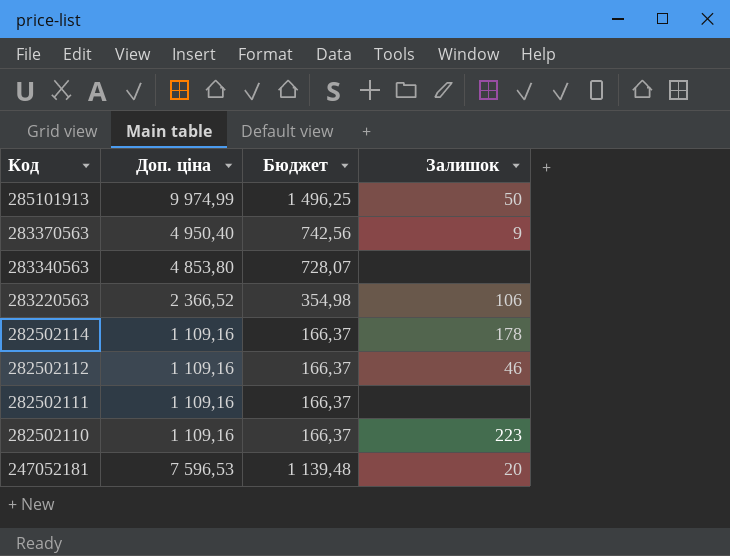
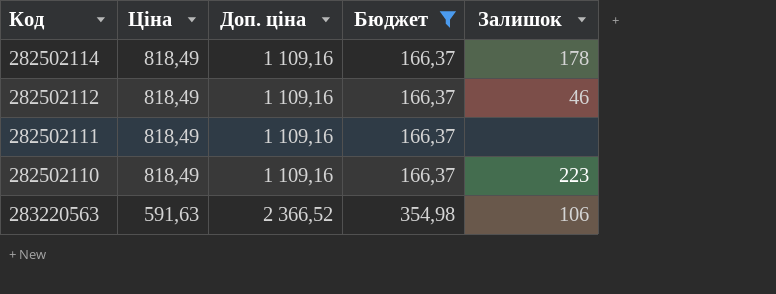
filter: none -> Бюджет <= 354,98
row order: Код descending -> Ціна descending
column Ціна | position: none -> 2

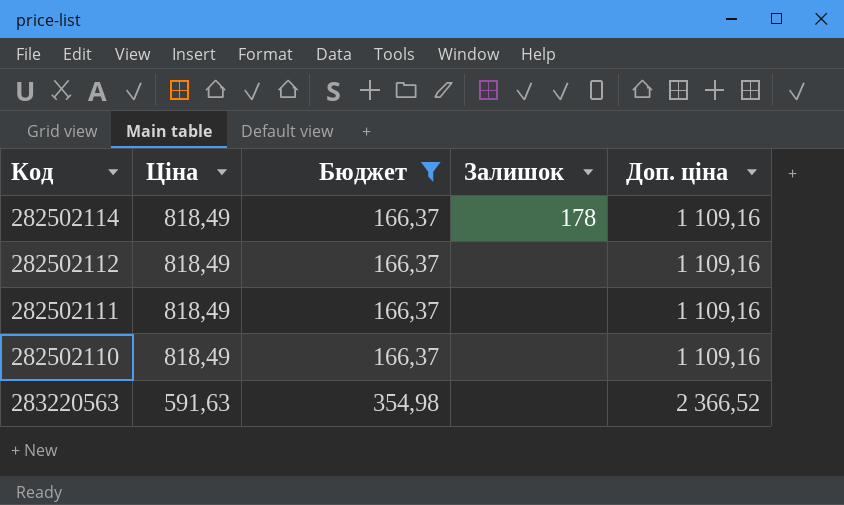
column Доп. ціна | position: 3 -> 5
282502112 | Залишок: 46 -> none
282502110 | Залишок: 223 -> none
283220563 | Залишок: 106 -> none

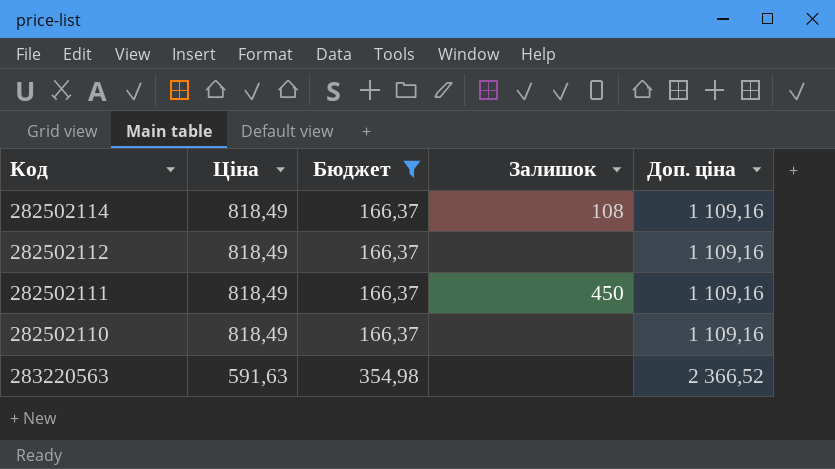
282502114 | Залишок: 178 -> 108
282502111 | Залишок: none -> 450

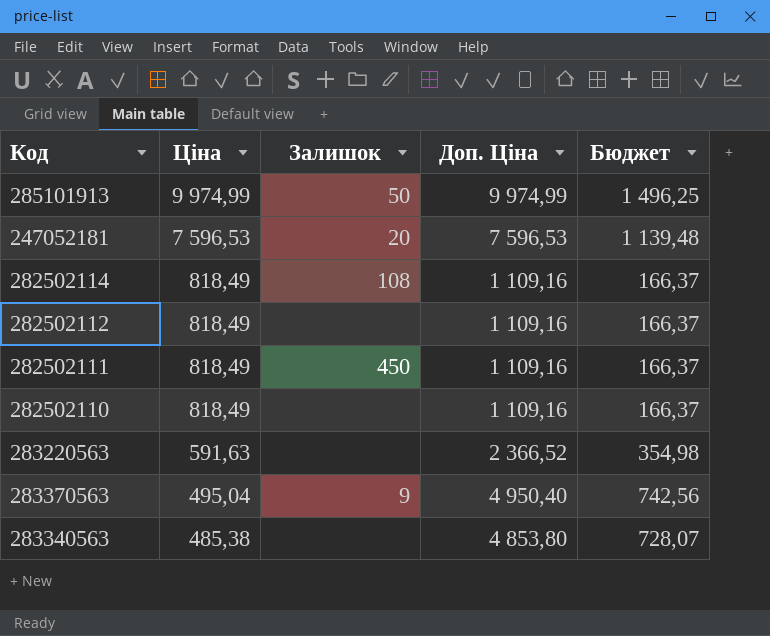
filter: Бюджет <= 354,98 -> none
column name: Доп. ціна -> Доп. Ціна
column Бюджет | position: 3 -> 5

